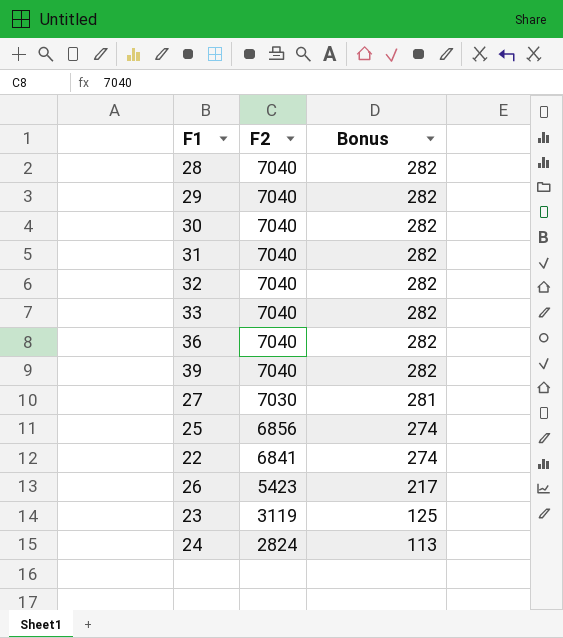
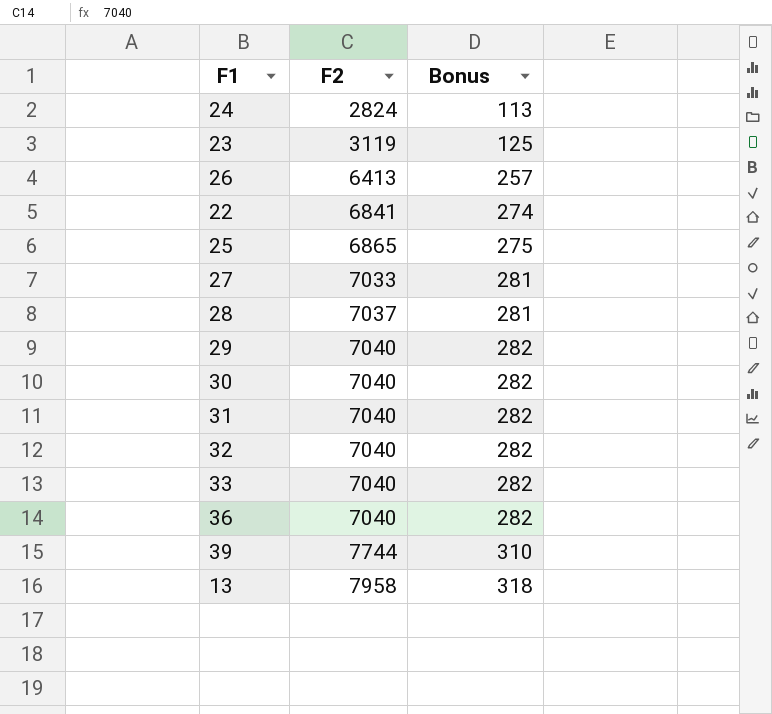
row order: F2 descending -> F2 ascending
26 | F2: 5423 -> 6413
26 | Bonus: 217 -> 257
25 | F2: 6856 -> 6865
25 | Bonus: 274 -> 275
27 | F2: 7030 -> 7033
28 | F2: 7040 -> 7037
28 | Bonus: 282 -> 281
39 | F2: 7040 -> 7744
39 | Bonus: 282 -> 310
row 13: none -> 7958 | 318

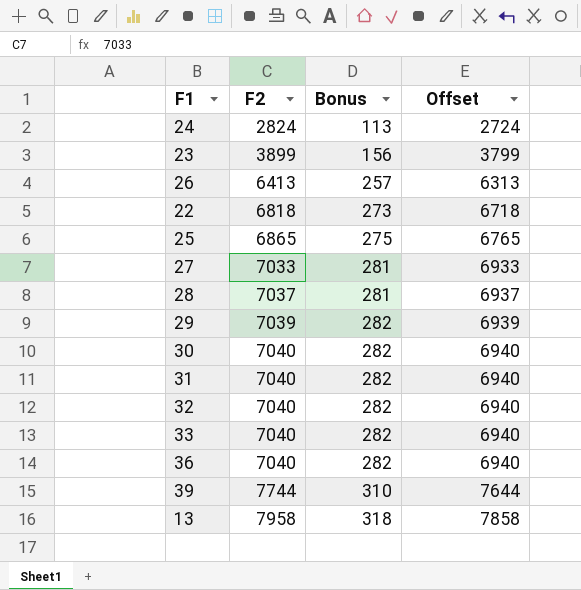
column Offset | formula: none -> [F2] - 100
23 | F2: 3119 -> 3899
23 | Bonus: 125 -> 156
22 | F2: 6841 -> 6818
22 | Bonus: 274 -> 273
29 | F2: 7040 -> 7039

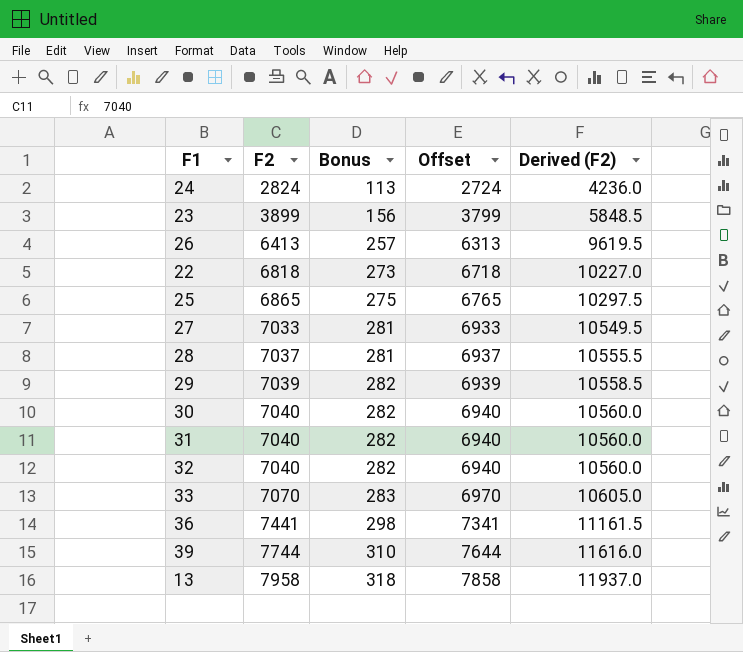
column Derived (F2) | formula: none -> [F2] * 1.5
33 | F2: 7040 -> 7070
33 | Bonus: 282 -> 283
33 | Offset: 6940 -> 6970
36 | F2: 7040 -> 7441
36 | Bonus: 282 -> 298
36 | Offset: 6940 -> 7341

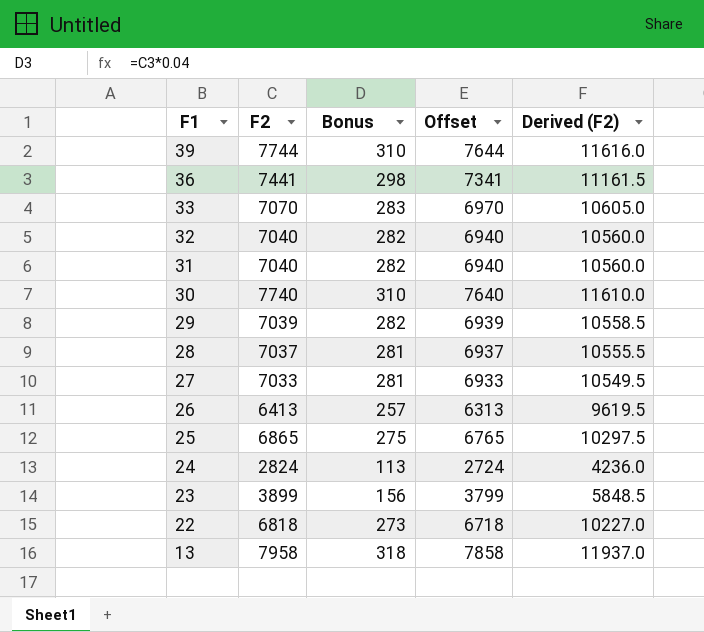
row order: F2 ascending -> F1 descending
30 | F2: 7040 -> 7740
30 | Bonus: 282 -> 310
30 | Offset: 6940 -> 7640
30 | Derived (F2): 10560.0 -> 11610.0

